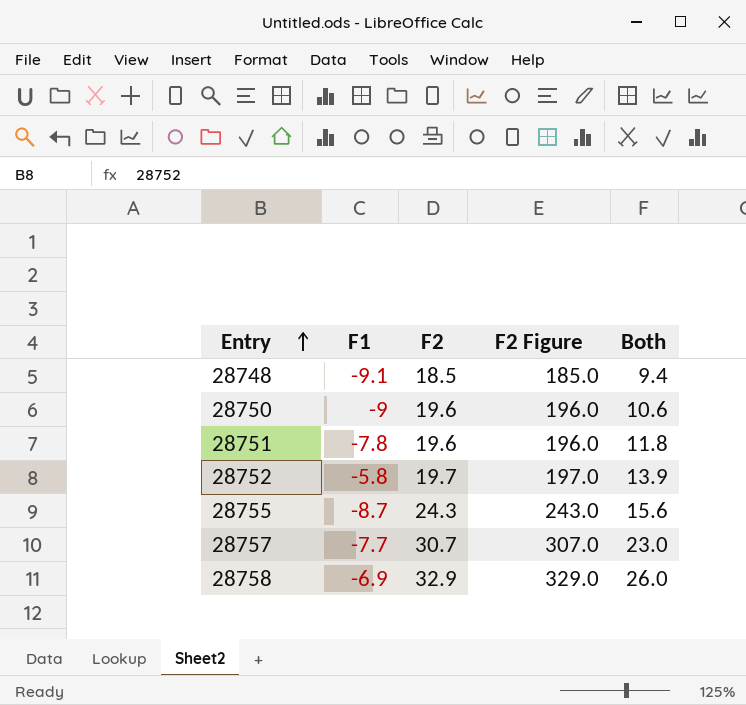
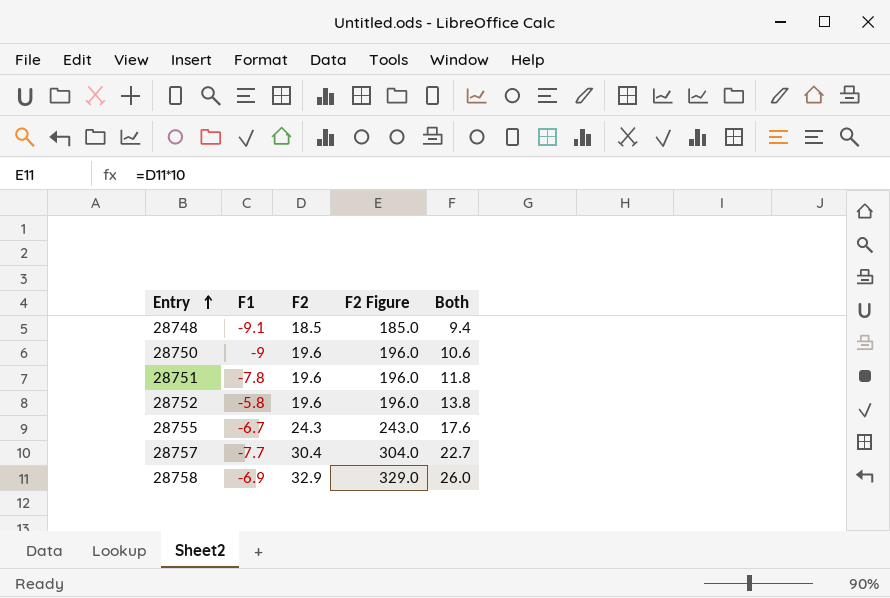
28752 | F2: 19.7 -> 19.6
28752 | F2 Figure: 197.0 -> 196.0
28752 | Both: 13.9 -> 13.8
28755 | F1: -8.7 -> -6.7
28755 | Both: 15.6 -> 17.6
28757 | F2: 30.7 -> 30.4
28757 | F2 Figure: 307.0 -> 304.0
28757 | Both: 23.0 -> 22.7

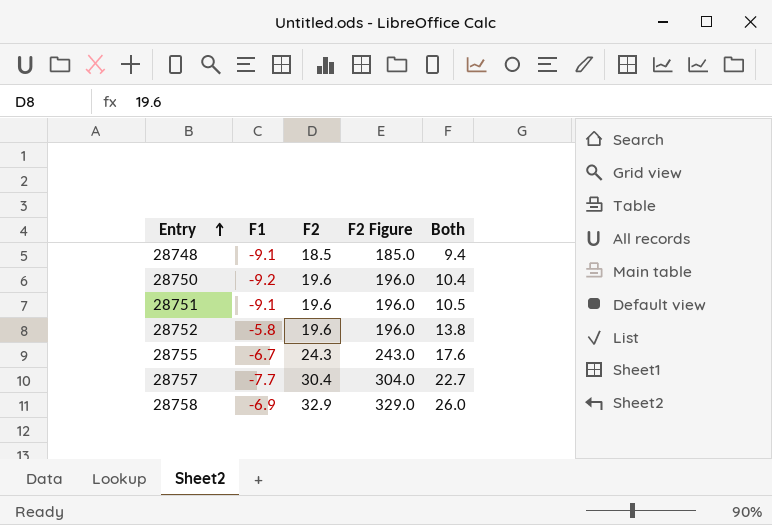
28750 | F1: -9 -> -9.2
28750 | Both: 10.6 -> 10.4
28751 | F1: -7.8 -> -9.1
28751 | Both: 11.8 -> 10.5

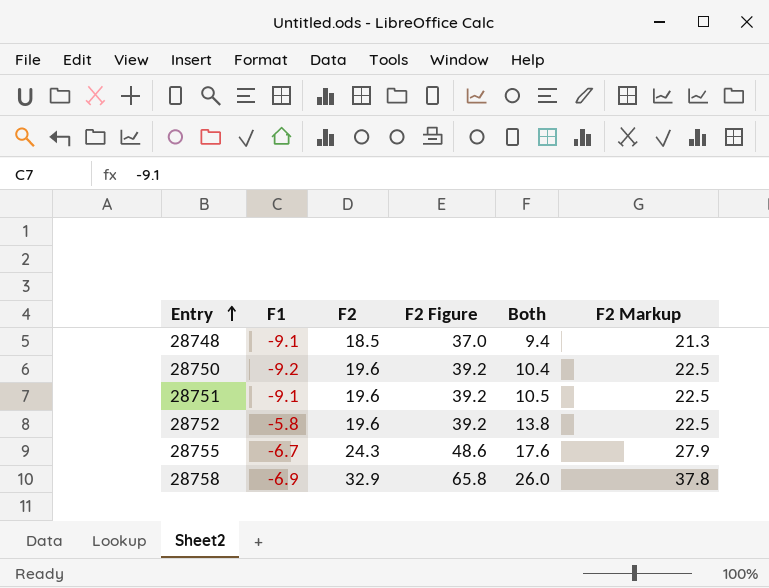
column F2 Figure | formula: [F2] * 10 -> [F2] * 2
column F2 Markup | formula: none -> [F2] * 1.15
row 28757: -7.7 | 30.4 | 304.0 | 22.7 -> none

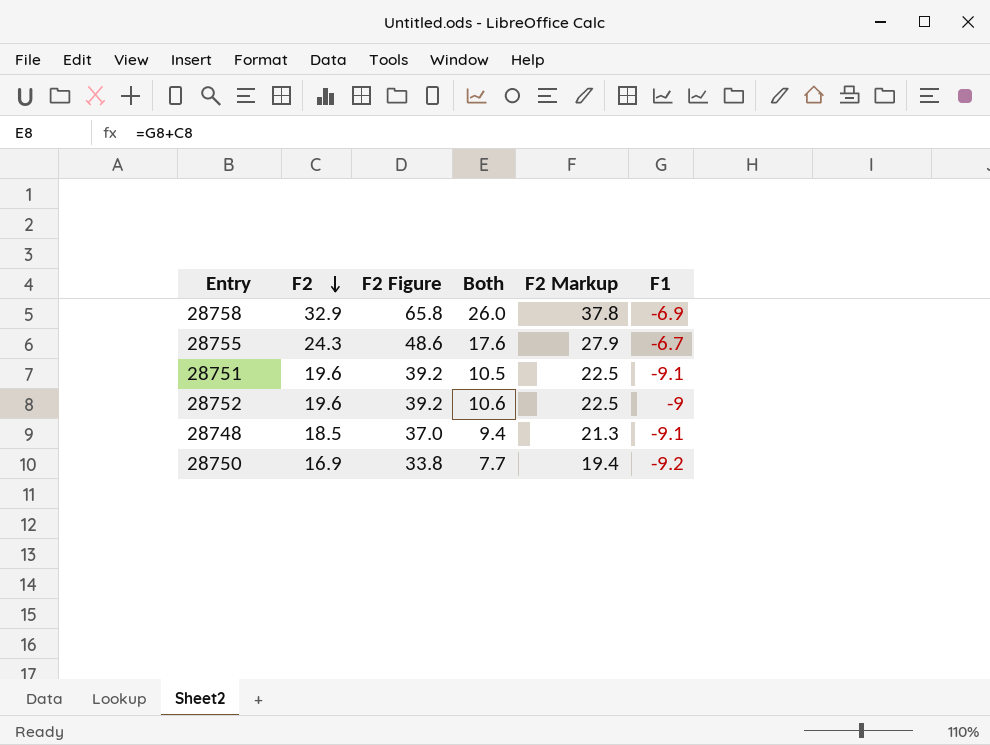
row order: Entry ascending -> F2 descending
column F1 | position: 2 -> 6
28752 | Both: 13.8 -> 10.6
28752 | F1: -5.8 -> -9
28750 | F2: 19.6 -> 16.9
28750 | F2 Figure: 39.2 -> 33.8
28750 | Both: 10.4 -> 7.7
28750 | F2 Markup: 22.5 -> 19.4

